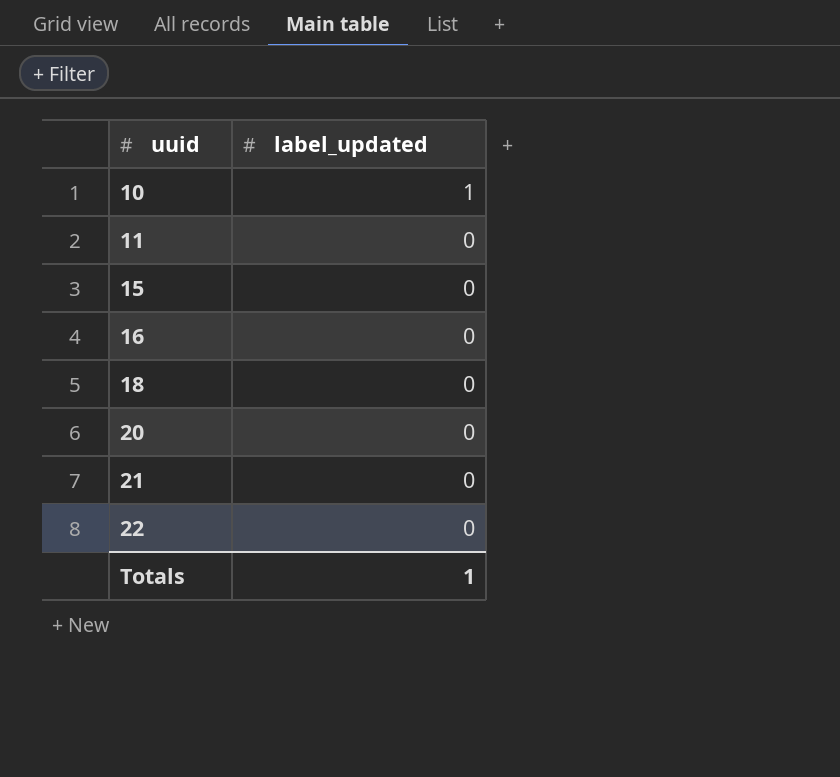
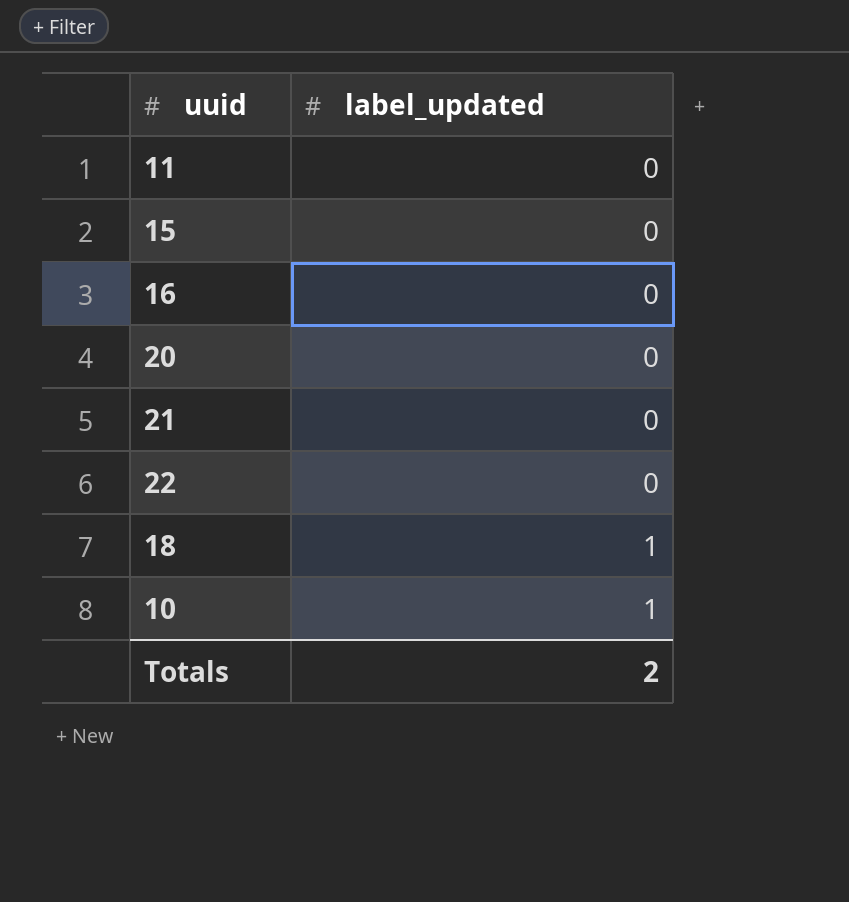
row order: uuid ascending -> label_updated ascending
18 | label_updated: 0 -> 1
Totals | label_updated: 1 -> 2

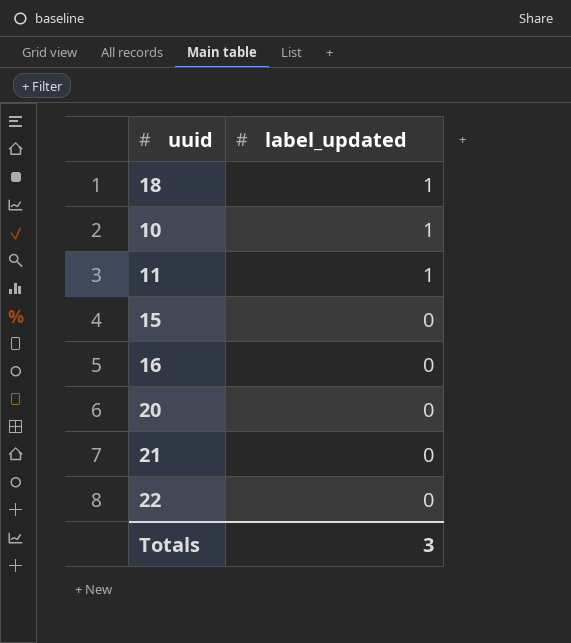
row order: label_updated ascending -> label_updated descending
11 | label_updated: 0 -> 1
Totals | label_updated: 2 -> 3

